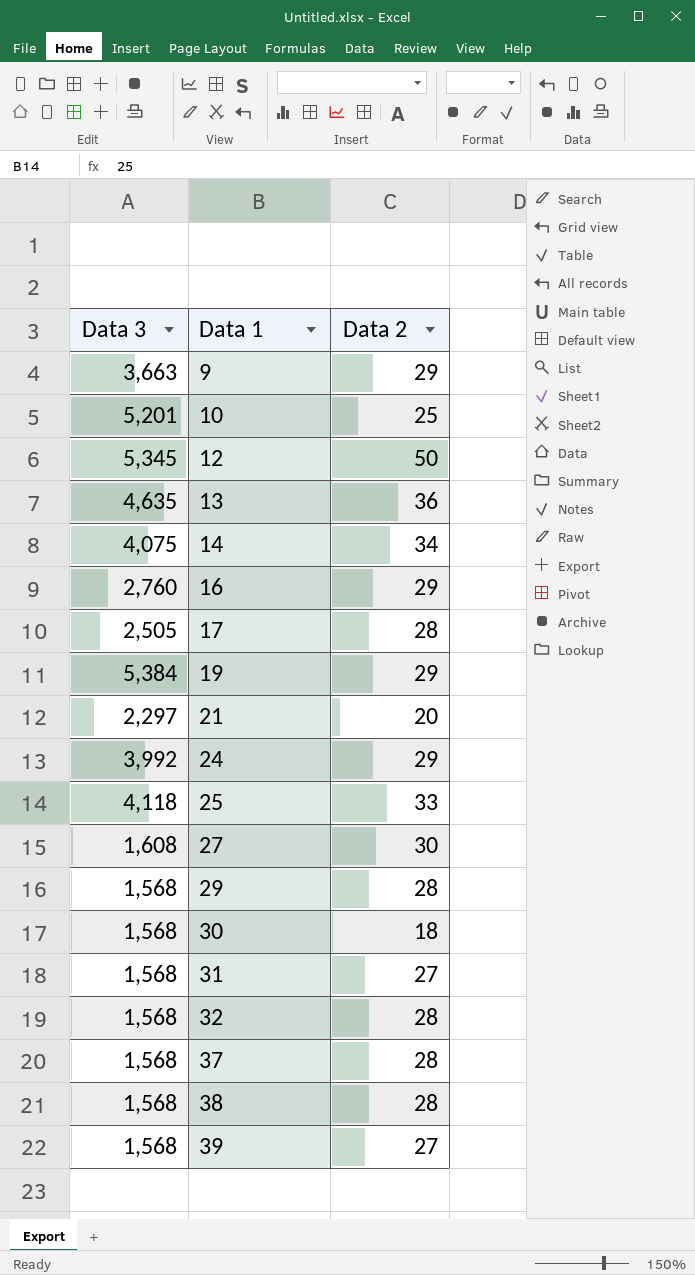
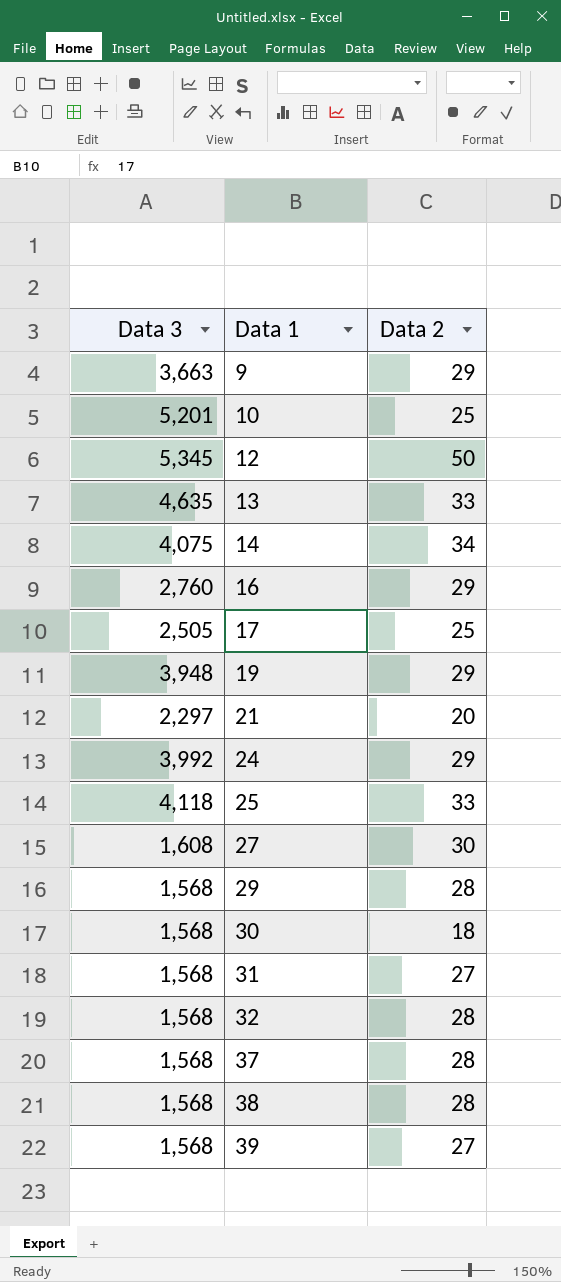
13 | Data 2: 36 -> 33
17 | Data 2: 28 -> 25
19 | Data 3: 5,384 -> 3,948

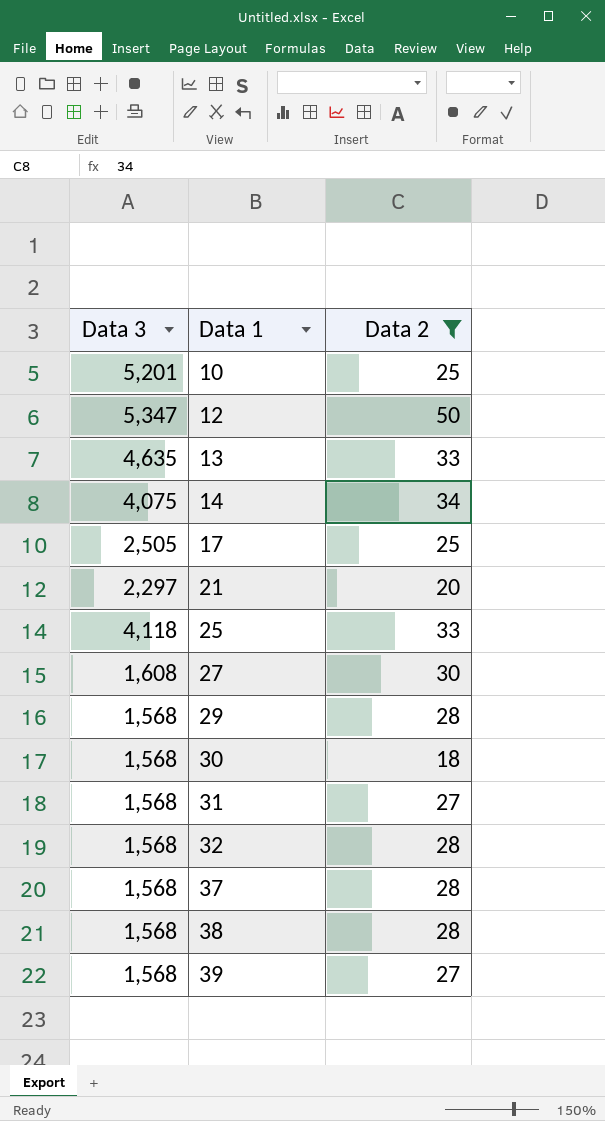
filter: none -> Data 2 != 29
12 | Data 3: 5,345 -> 5,347

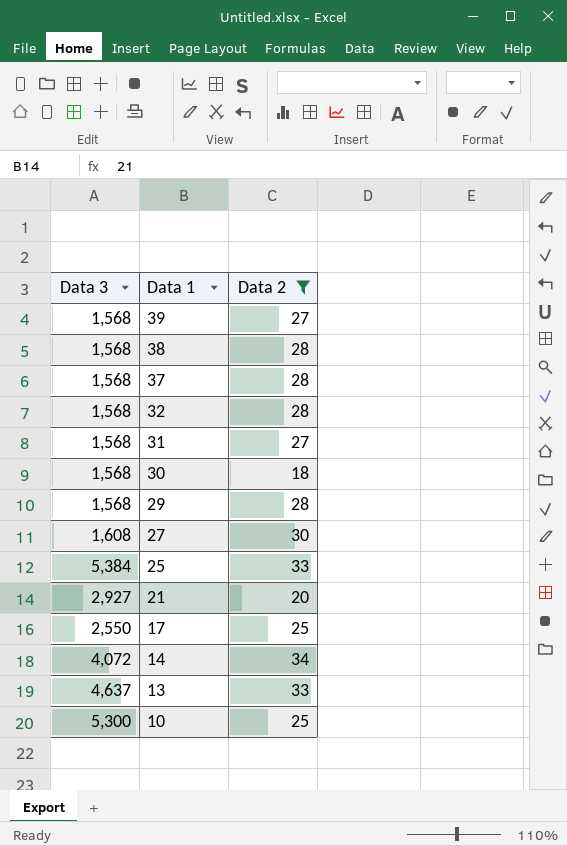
row order: Data 1 ascending -> Data 1 descending
row 12: 5,347 | 50 -> none
25 | Data 3: 4,118 -> 5,384
21 | Data 3: 2,297 -> 2,927
17 | Data 3: 2,505 -> 2,550
14 | Data 3: 4,075 -> 4,072
13 | Data 3: 4,635 -> 4,637
10 | Data 3: 5,201 -> 5,300

